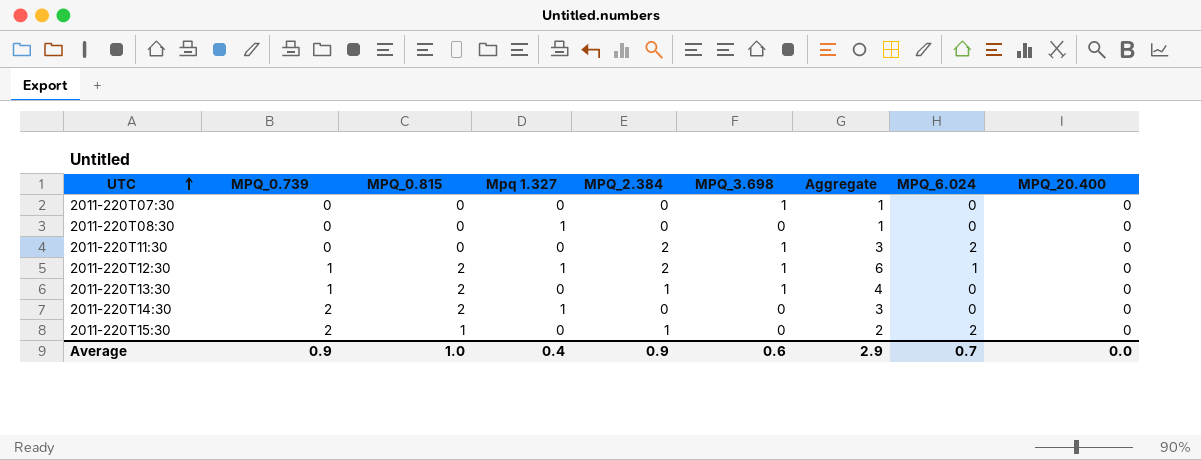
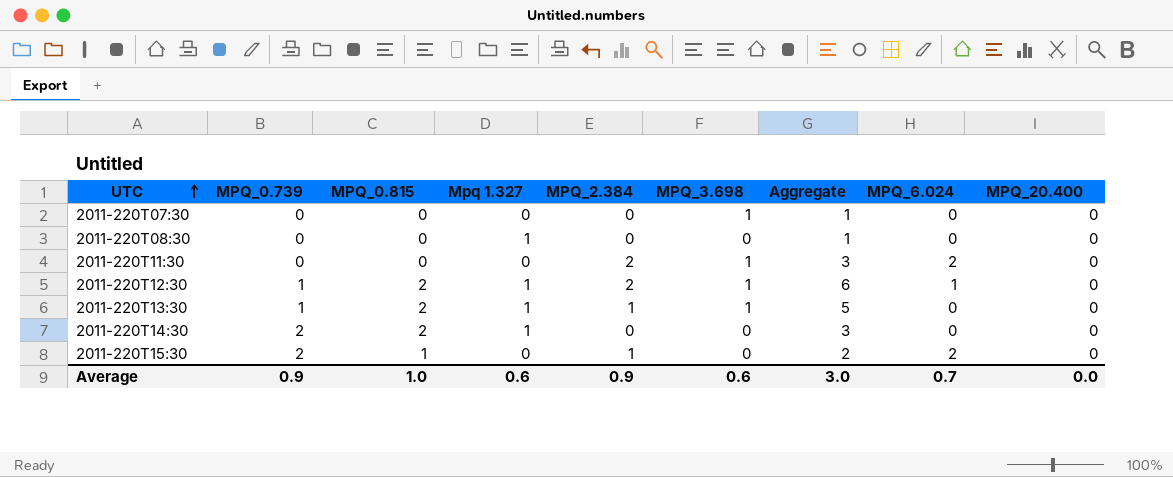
2011-220T13:30 | Mpq 1.327: 0 -> 1
2011-220T13:30 | Aggregate: 4 -> 5
Average | Mpq 1.327: 0.4 -> 0.6
Average | Aggregate: 2.9 -> 3.0

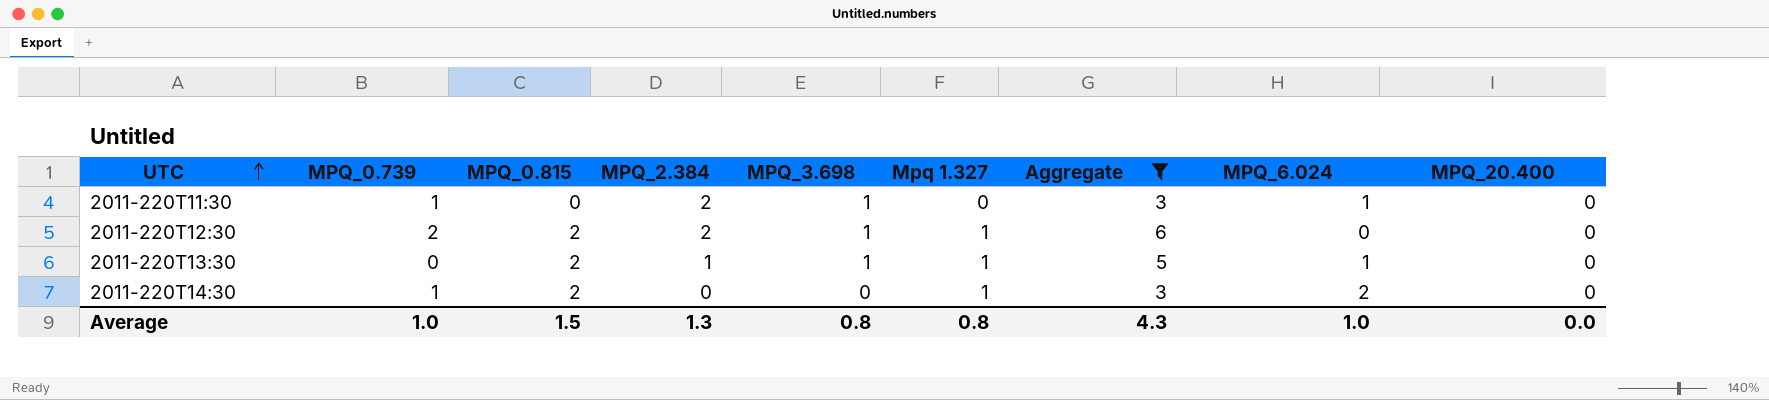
filter: none -> Aggregate >= 3
column Mpq 1.327 | position: 4 -> 6
2011-220T11:30 | MPQ_0.739: 0 -> 1
2011-220T11:30 | MPQ_6.024: 2 -> 1
2011-220T12:30 | MPQ_0.739: 1 -> 2
2011-220T12:30 | MPQ_6.024: 1 -> 0
2011-220T13:30 | MPQ_0.739: 1 -> 0
2011-220T13:30 | MPQ_6.024: 0 -> 1
2011-220T14:30 | MPQ_0.739: 2 -> 1
2011-220T14:30 | MPQ_6.024: 0 -> 2
Average | MPQ_0.739: 0.9 -> 1.0
Average | MPQ_0.815: 1.0 -> 1.5
Average | MPQ_2.384: 0.9 -> 1.3
Average | MPQ_3.698: 0.6 -> 0.8
Average | Mpq 1.327: 0.6 -> 0.8
Average | Aggregate: 3.0 -> 4.3
Average | MPQ_6.024: 0.7 -> 1.0

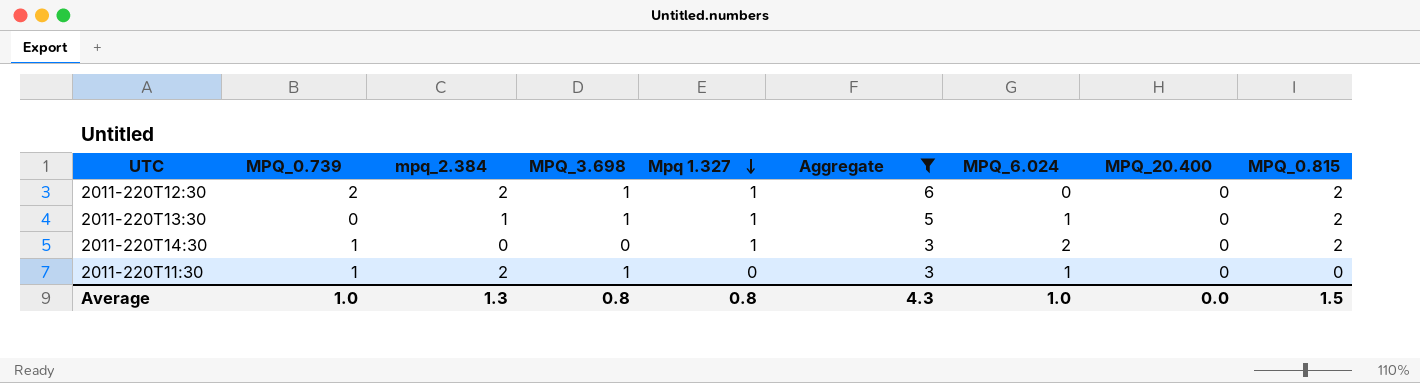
row order: UTC ascending -> Mpq 1.327 descending
column name: MPQ_2.384 -> mpq_2.384
column MPQ_0.815 | position: 3 -> 9

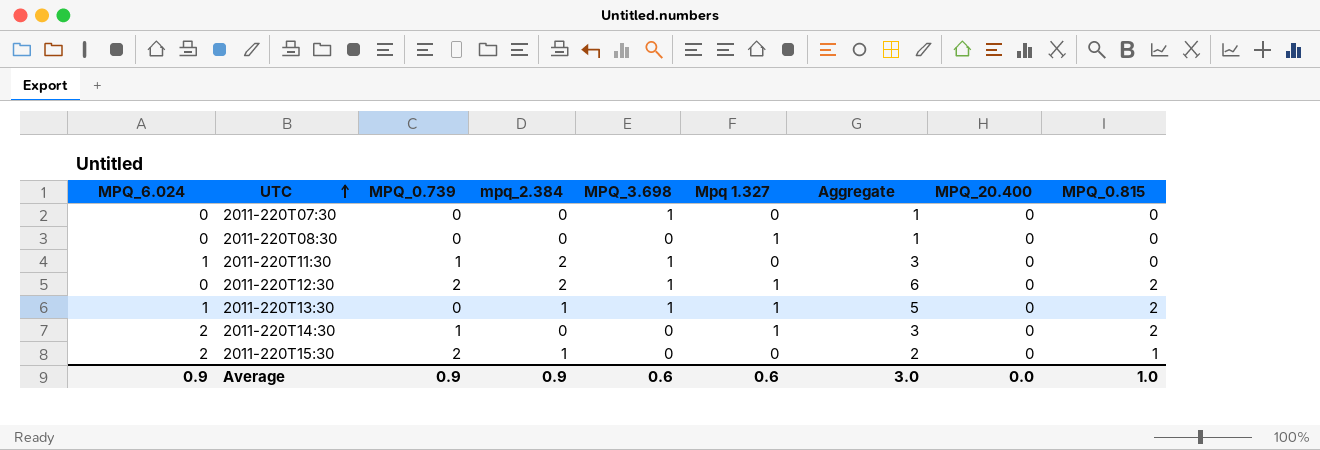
filter: Aggregate >= 3 -> none
row order: Mpq 1.327 descending -> UTC ascending
column MPQ_6.024 | position: 7 -> 1
Average | MPQ_6.024: 1.0 -> 0.9
Average | MPQ_0.739: 1.0 -> 0.9
Average | mpq_2.384: 1.3 -> 0.9
Average | MPQ_3.698: 0.8 -> 0.6
Average | Mpq 1.327: 0.8 -> 0.6
Average | Aggregate: 4.3 -> 3.0
Average | MPQ_0.815: 1.5 -> 1.0

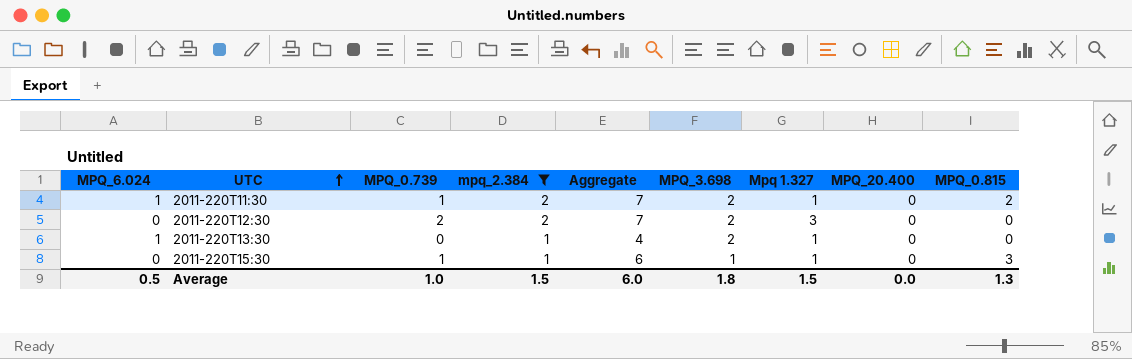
filter: none -> mpq_2.384 != 0
column Aggregate | position: 7 -> 5
2011-220T11:30 | Aggregate: 3 -> 7
2011-220T11:30 | MPQ_3.698: 1 -> 2
2011-220T11:30 | Mpq 1.327: 0 -> 1
2011-220T11:30 | MPQ_0.815: 0 -> 2
2011-220T12:30 | Aggregate: 6 -> 7
2011-220T12:30 | MPQ_3.698: 1 -> 2
2011-220T12:30 | Mpq 1.327: 1 -> 3
2011-220T12:30 | MPQ_0.815: 2 -> 0
2011-220T13:30 | Aggregate: 5 -> 4
2011-220T13:30 | MPQ_3.698: 1 -> 2
2011-220T13:30 | MPQ_0.815: 2 -> 0
2011-220T15:30 | MPQ_6.024: 2 -> 0
2011-220T15:30 | MPQ_0.739: 2 -> 1
2011-220T15:30 | Aggregate: 2 -> 6
2011-220T15:30 | MPQ_3.698: 0 -> 1
2011-220T15:30 | Mpq 1.327: 0 -> 1
2011-220T15:30 | MPQ_0.815: 1 -> 3
Average | MPQ_6.024: 0.9 -> 0.5
Average | MPQ_0.739: 0.9 -> 1.0
Average | mpq_2.384: 0.9 -> 1.5
Average | Aggregate: 3.0 -> 6.0
Average | MPQ_3.698: 0.6 -> 1.8
Average | Mpq 1.327: 0.6 -> 1.5
Average | MPQ_0.815: 1.0 -> 1.3

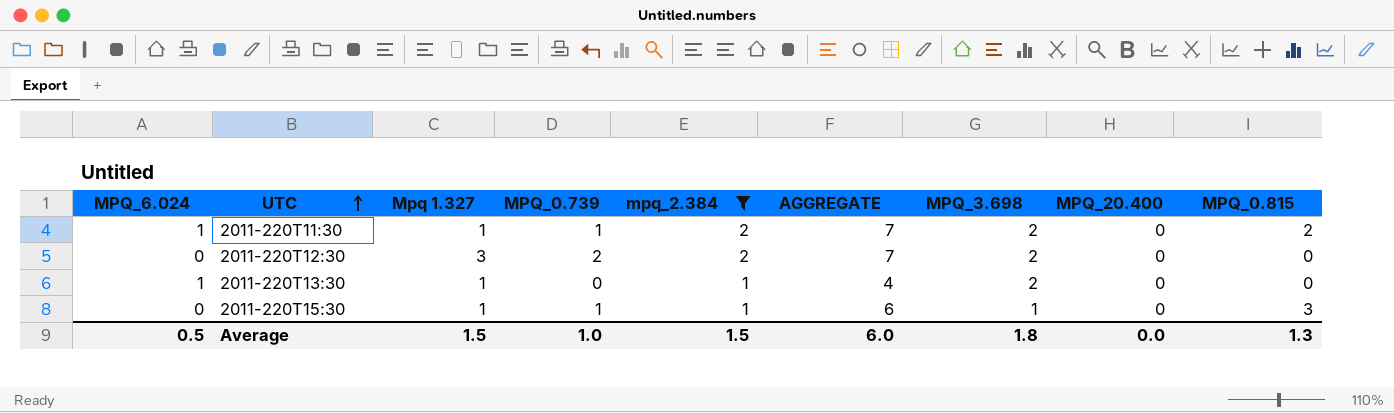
column Mpq 1.327 | position: 7 -> 3
column name: Aggregate -> AGGREGATE

